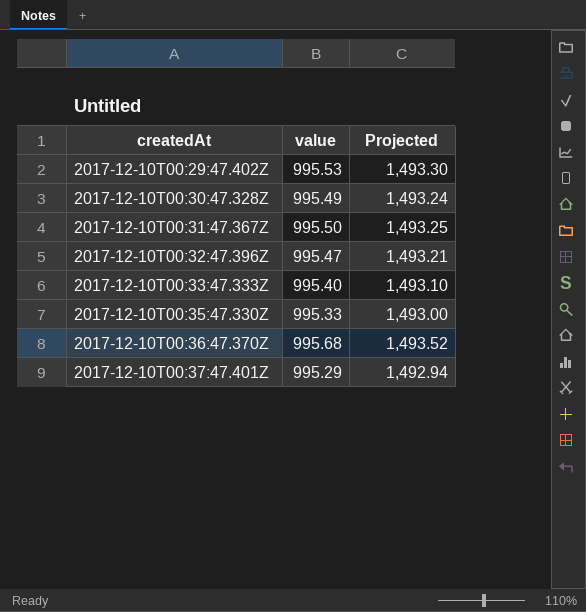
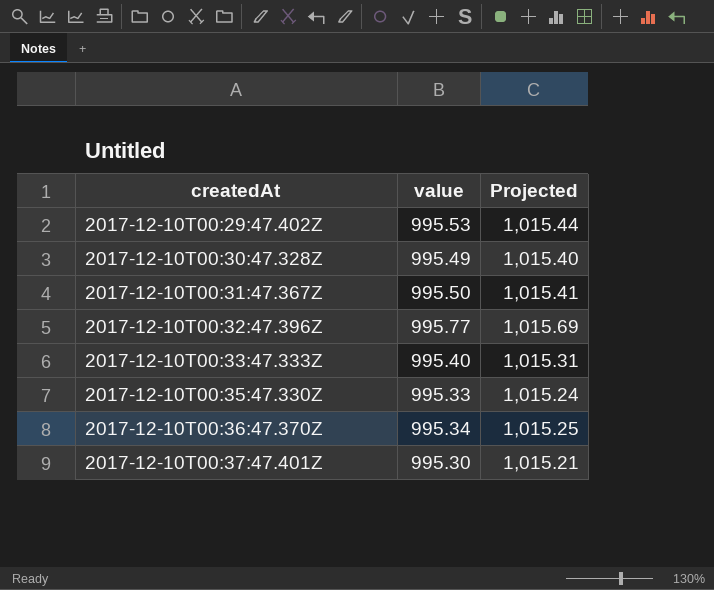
column Projected | formula: [value] * 1.5 -> [value] * 1.02
2017-12-10T00:32:47.396Z | value: 995.47 -> 995.77
2017-12-10T00:36:47.370Z | value: 995.68 -> 995.34
2017-12-10T00:37:47.401Z | value: 995.29 -> 995.30

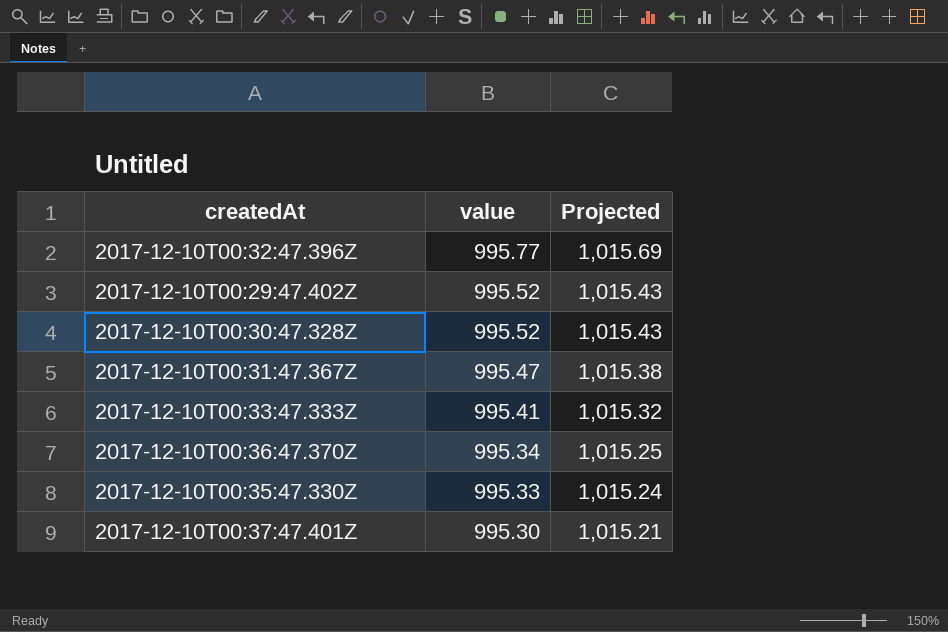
row order: createdAt ascending -> value descending
2017-12-10T00:29:47.402Z | value: 995.53 -> 995.52
2017-12-10T00:29:47.402Z | Projected: 1,015.44 -> 1,015.43
2017-12-10T00:30:47.328Z | value: 995.49 -> 995.52
2017-12-10T00:30:47.328Z | Projected: 1,015.40 -> 1,015.43
2017-12-10T00:31:47.367Z | value: 995.50 -> 995.47
2017-12-10T00:31:47.367Z | Projected: 1,015.41 -> 1,015.38
2017-12-10T00:33:47.333Z | value: 995.40 -> 995.41
2017-12-10T00:33:47.333Z | Projected: 1,015.31 -> 1,015.32

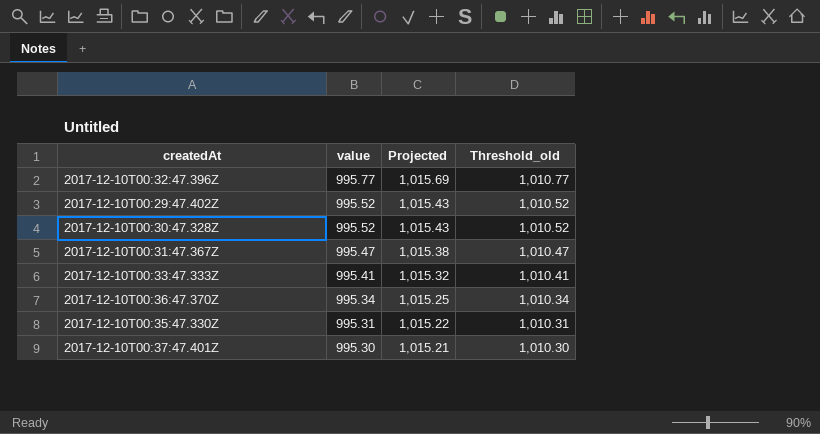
column Threshold_old | formula: none -> [value] + 15
2017-12-10T00:35:47.330Z | value: 995.33 -> 995.31
2017-12-10T00:35:47.330Z | Projected: 1,015.24 -> 1,015.22

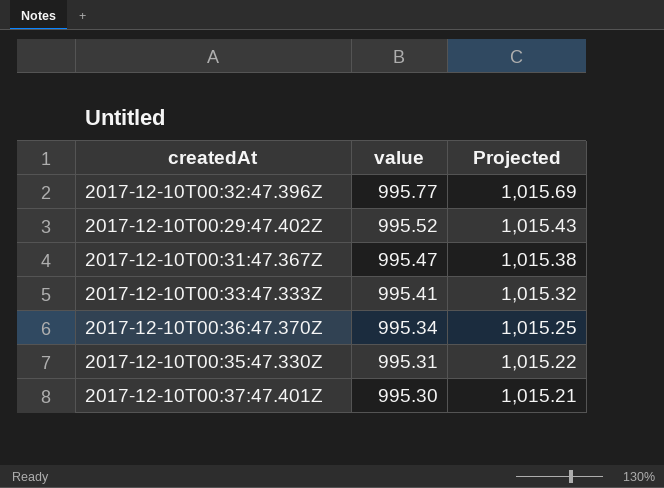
column Threshold_old | formula: [value] + 15 -> none
row 2017-12-10T00:30:47.328Z: 995.52 | 1,015.43 | 1,010.52 -> none

